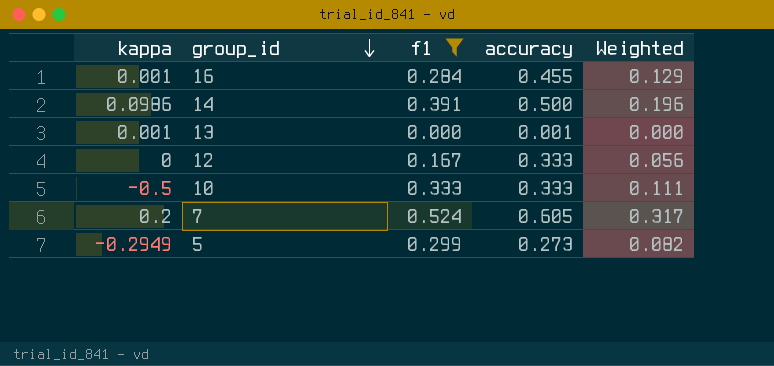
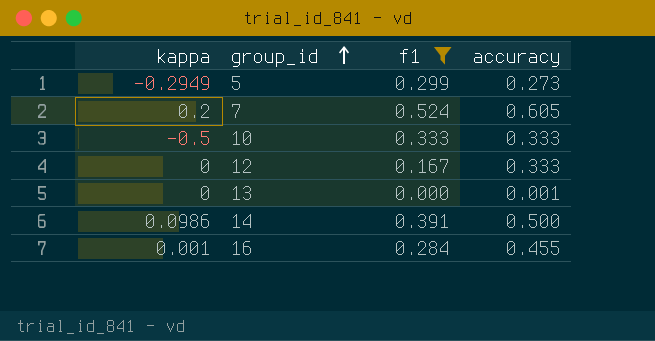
row order: group_id descending -> group_id ascending
column Weighted | formula: [f1] * [accuracy] -> none
13 | kappa: 0.001 -> 0

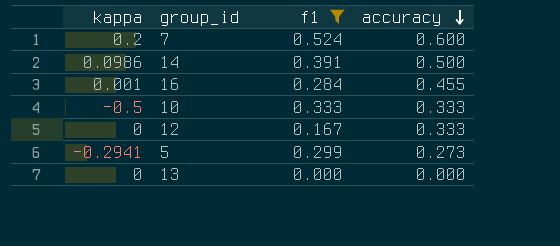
row order: group_id ascending -> accuracy descending
7 | accuracy: 0.605 -> 0.600
5 | kappa: -0.2949 -> -0.2941
13 | accuracy: 0.001 -> 0.000

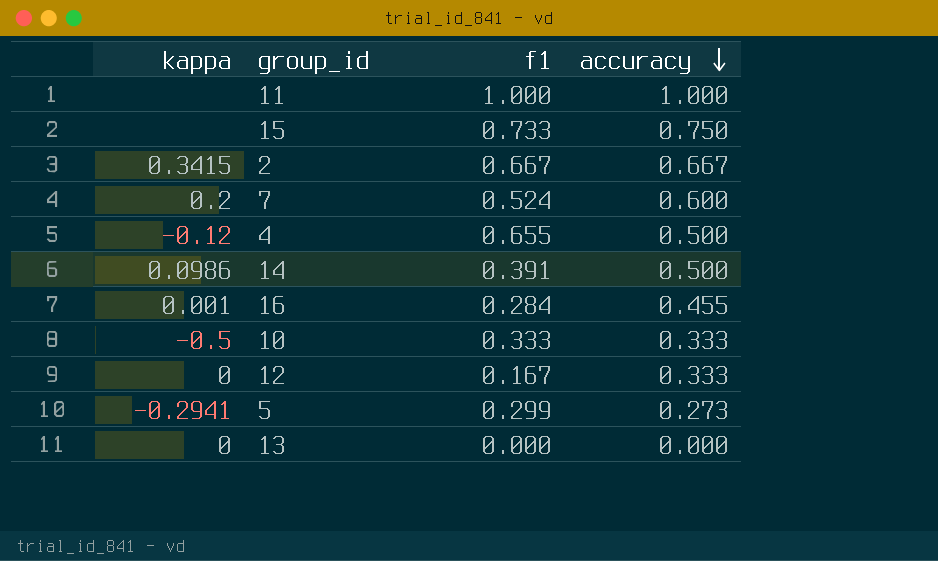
filter: f1 <= 0.524 -> none

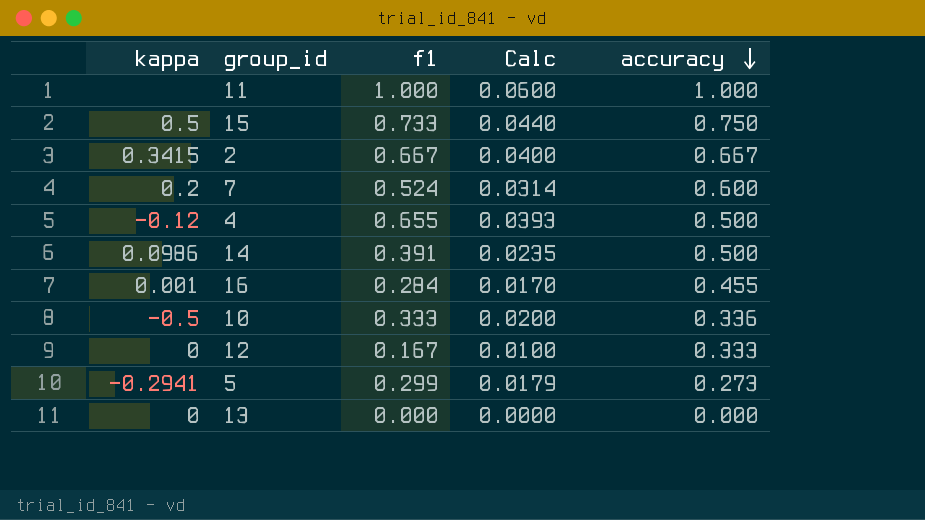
column Calc | formula: none -> [f1] * 0.06
15 | kappa: none -> 0.5
10 | accuracy: 0.333 -> 0.336

